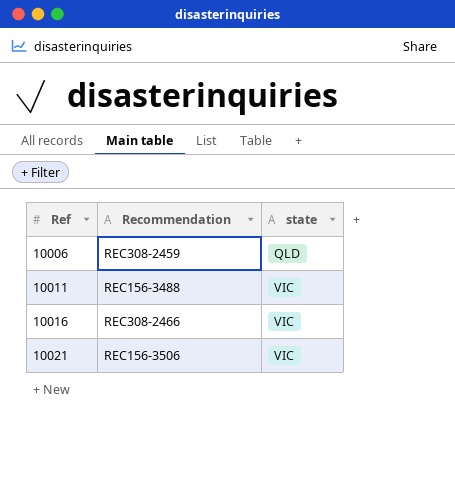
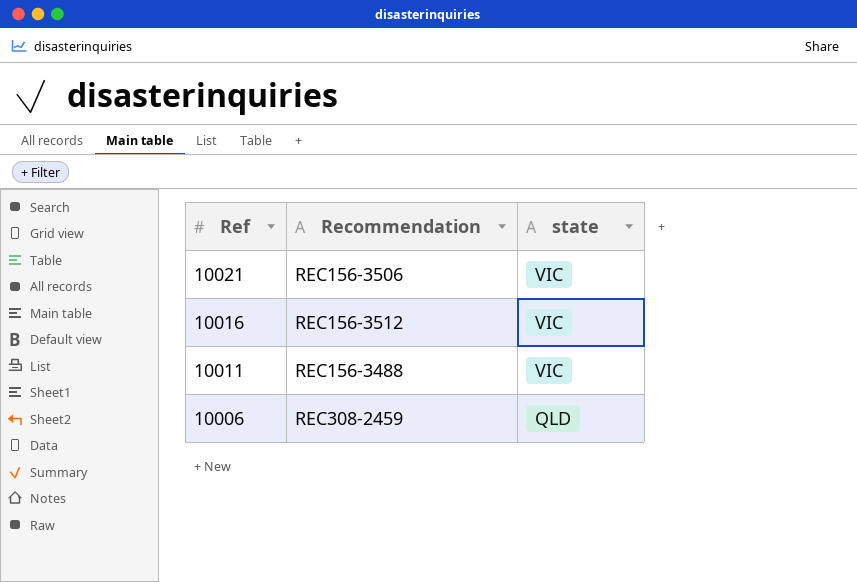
row order: Ref ascending -> Ref descending
10016 | Recommendation: REC308-2466 -> REC156-3512

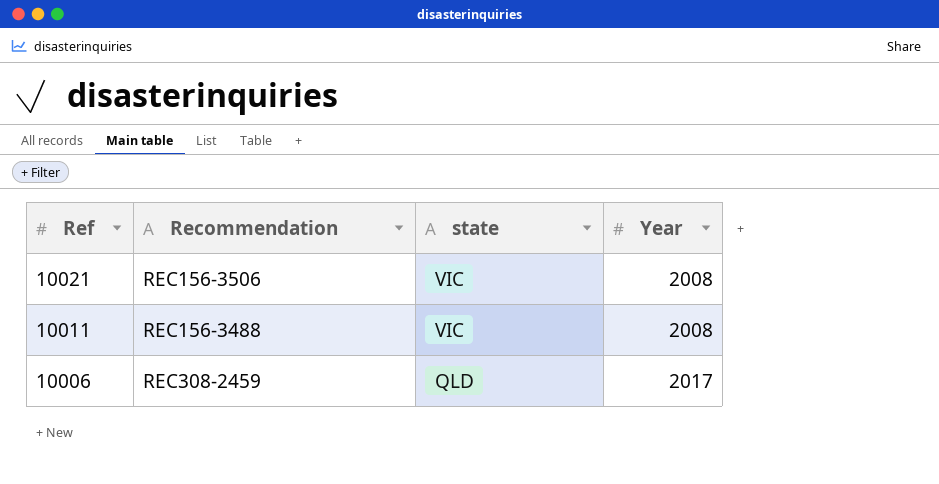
column Year | position: none -> 4
row 10016: REC156-3512 | VIC -> none

